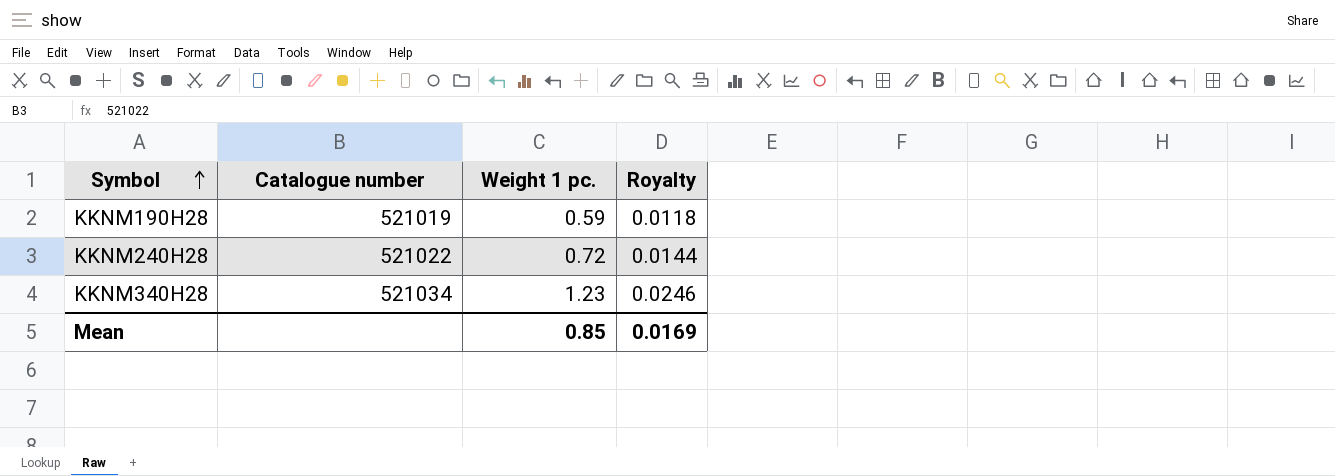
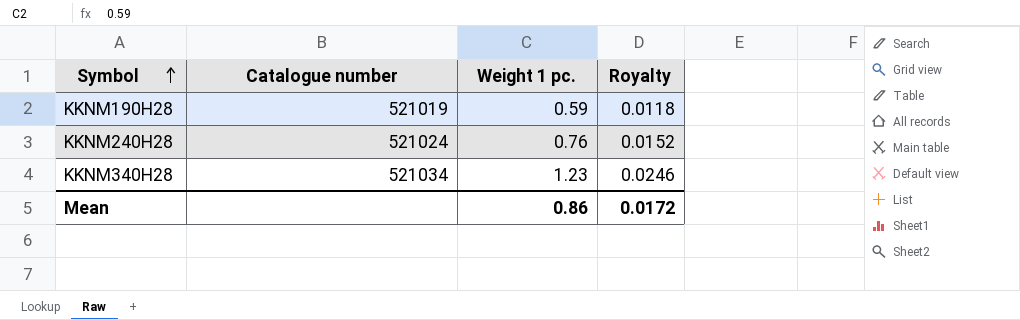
KKNM240H28 | Catalogue number: 521022 -> 521024
KKNM240H28 | Weight 1 pc.: 0.72 -> 0.76
KKNM240H28 | Royalty: 0.0144 -> 0.0152
Mean | Weight 1 pc.: 0.85 -> 0.86
Mean | Royalty: 0.0169 -> 0.0172

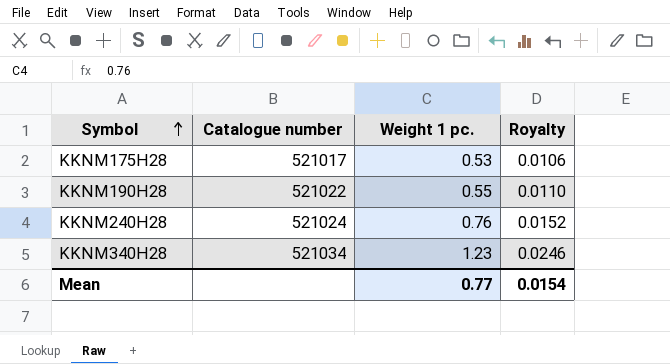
row KKNM175H28: none -> 521017 | 0.53 | 0.0106
KKNM190H28 | Catalogue number: 521019 -> 521022
KKNM190H28 | Weight 1 pc.: 0.59 -> 0.55
KKNM190H28 | Royalty: 0.0118 -> 0.0110
Mean | Weight 1 pc.: 0.86 -> 0.77
Mean | Royalty: 0.0172 -> 0.0154

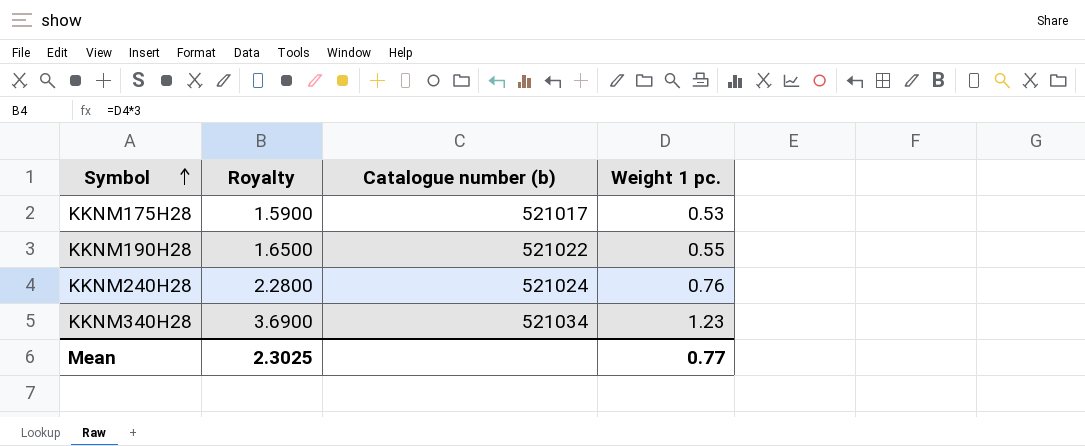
column Royalty | formula: [Weight 1 pc.] * 0.02 -> [Weight 1 pc.] * 3
column Royalty | position: 4 -> 2
column name: Catalogue number -> Catalogue number (b)
Mean | Royalty: 0.0154 -> 2.3025

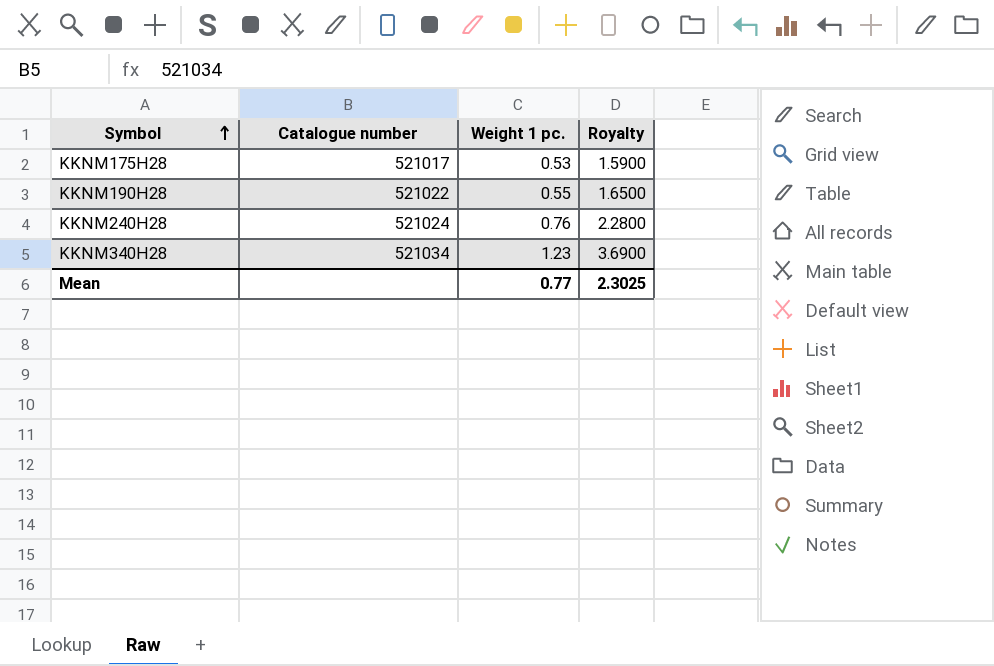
column name: Catalogue number (b) -> Catalogue number
column Royalty | position: 2 -> 4

